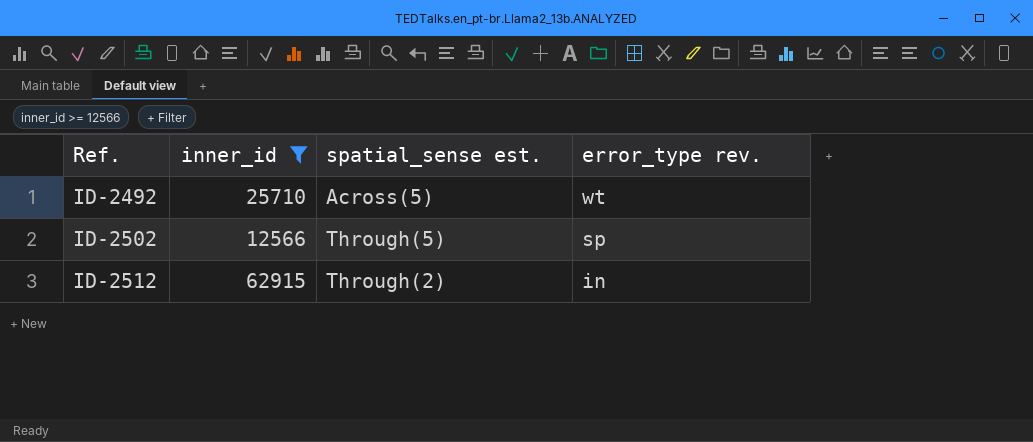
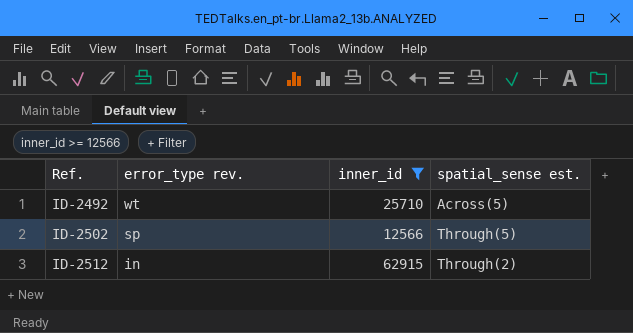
column error_type rev. | position: 4 -> 2

